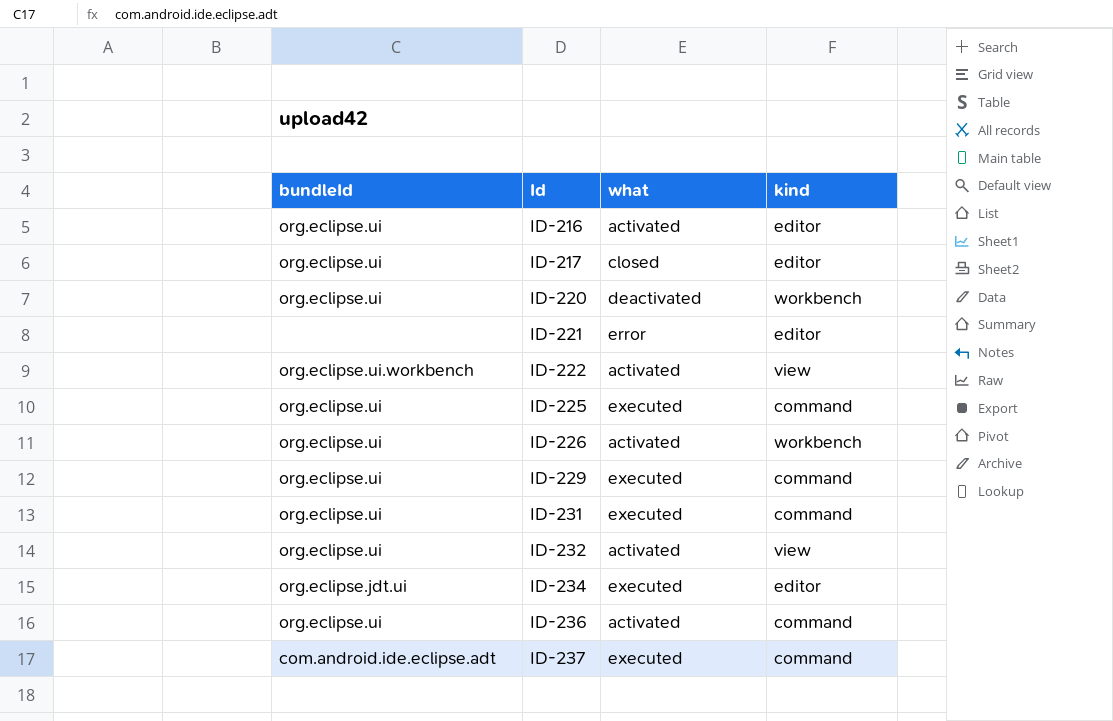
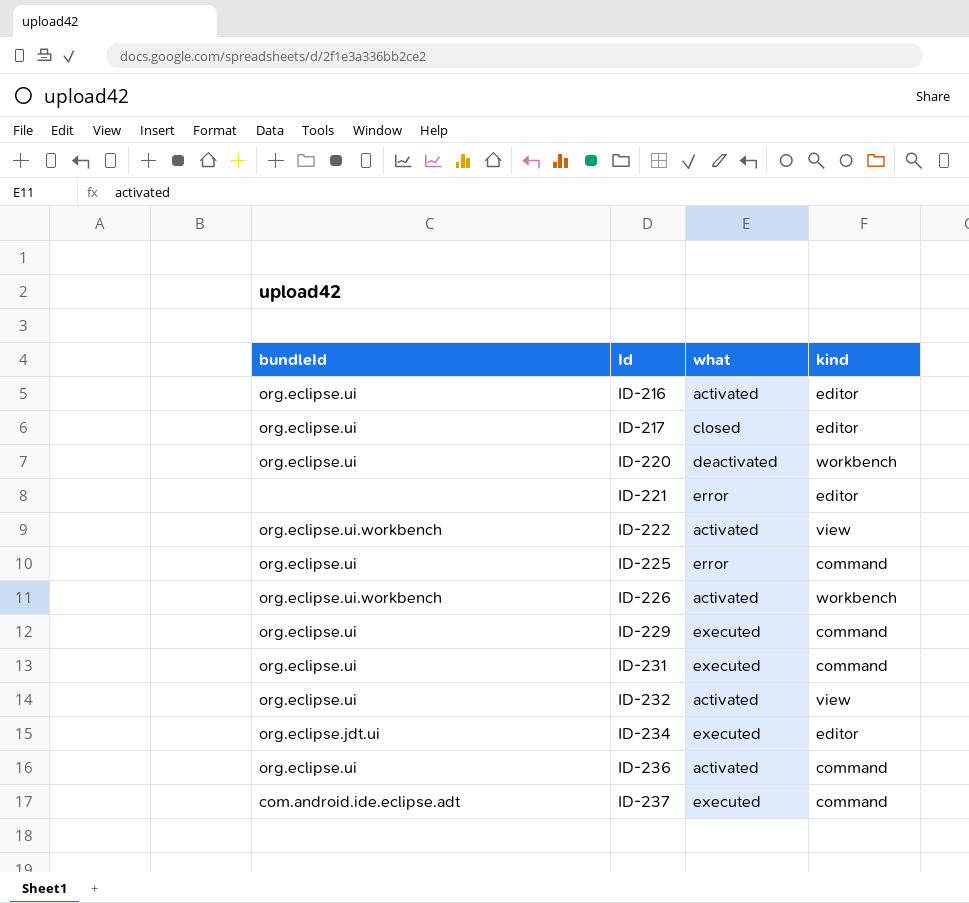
ID-225 | what: executed -> error
ID-226 | bundleId: org.eclipse.ui -> org.eclipse.ui.workbench

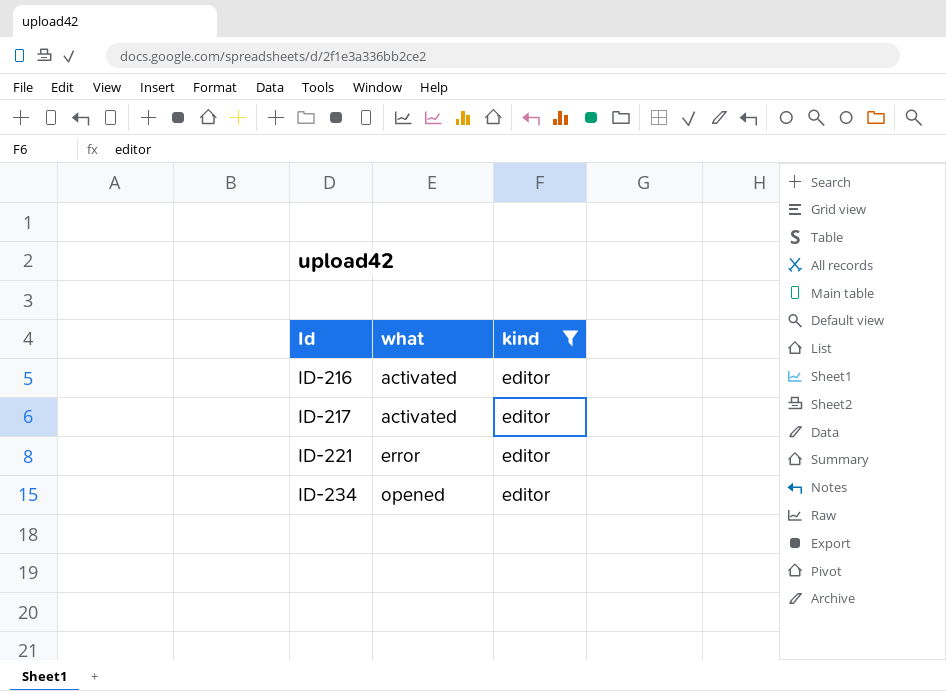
filter: none -> kind = editor
column bundleId | position: 1 -> none
ID-217 | what: closed -> activated
ID-234 | what: executed -> opened

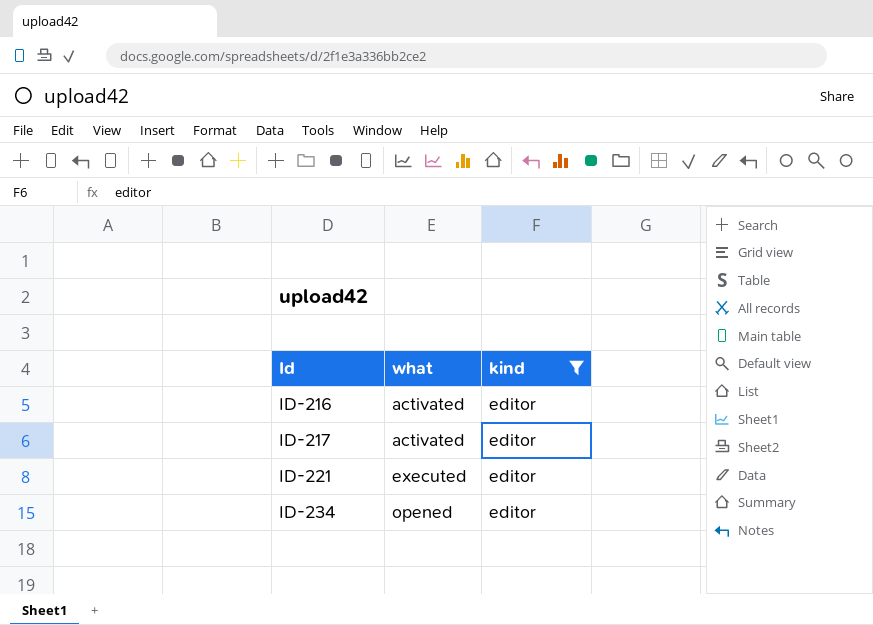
ID-221 | what: error -> executed

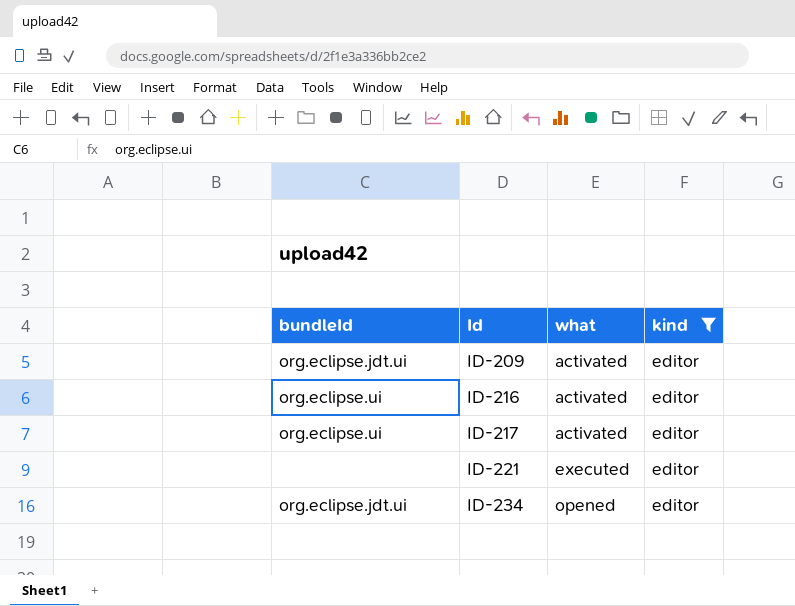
column bundleId | position: none -> 1
row ID-209: none -> org.eclipse.jdt.ui | activated | editor

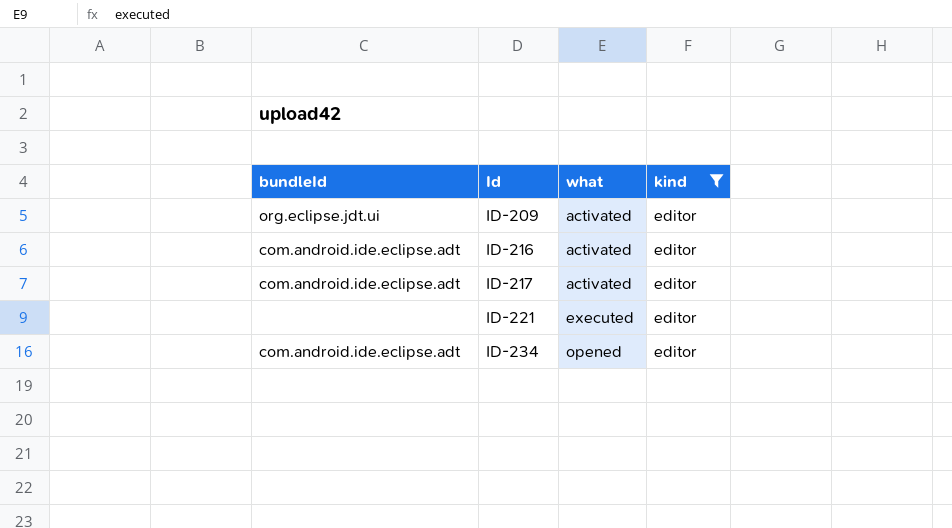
ID-216 | bundleId: org.eclipse.ui -> com.android.ide.eclipse.adt
ID-217 | bundleId: org.eclipse.ui -> com.android.ide.eclipse.adt
ID-234 | bundleId: org.eclipse.jdt.ui -> com.android.ide.eclipse.adt

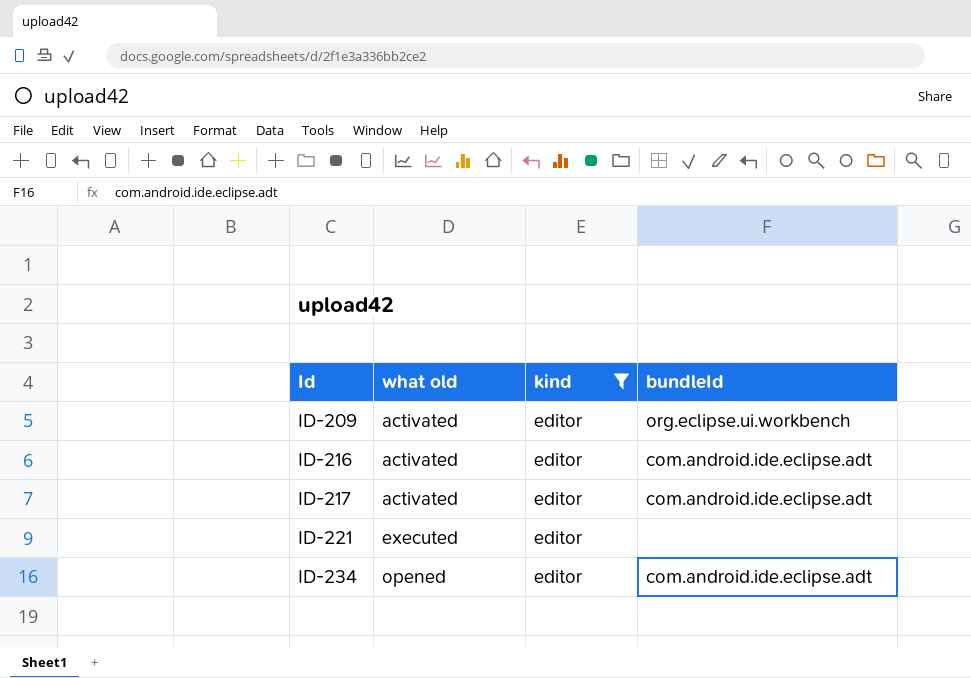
column name: what -> what old
column bundleId | position: 1 -> 4
ID-209 | bundleId: org.eclipse.jdt.ui -> org.eclipse.ui.workbench

